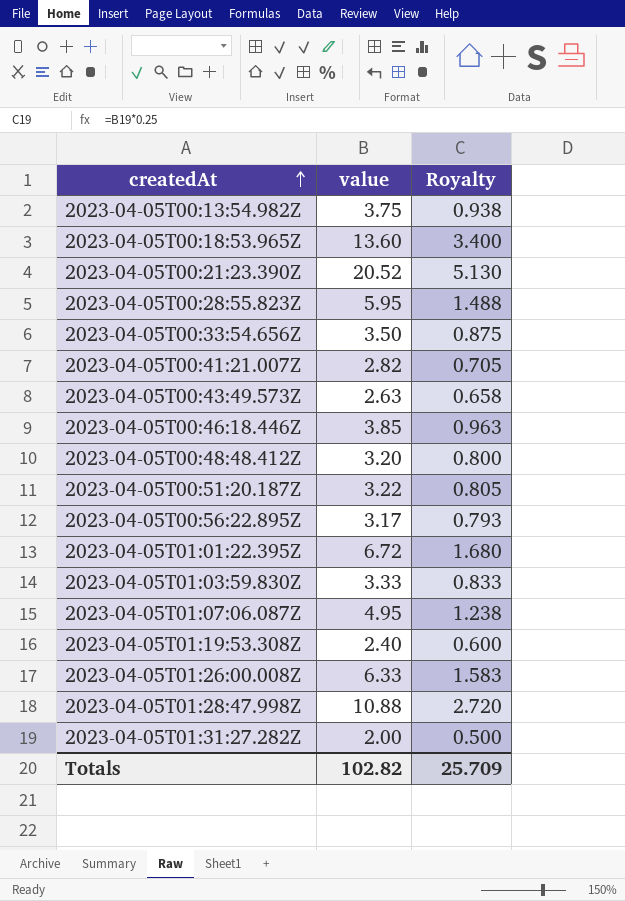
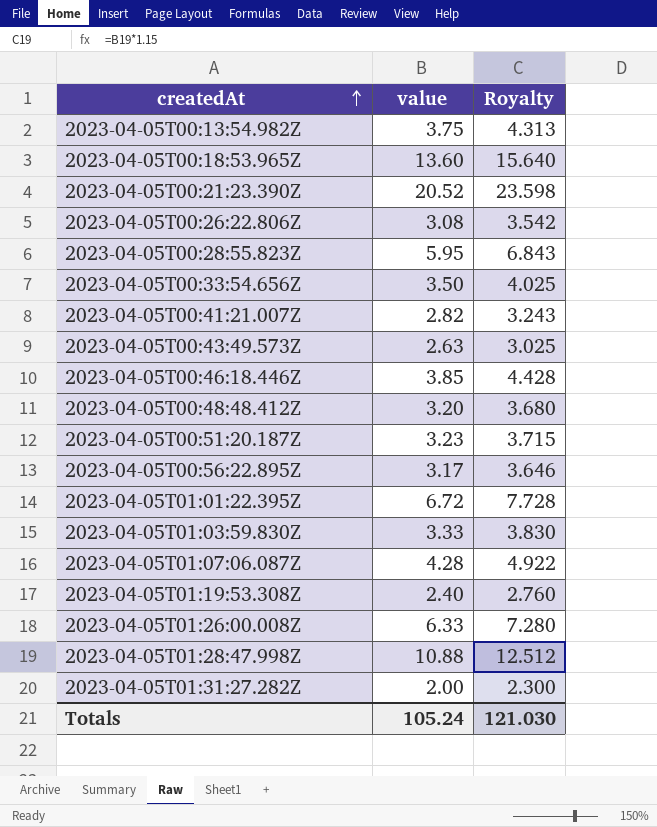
column Royalty | formula: [value] * 0.25 -> [value] * 1.15
row 2023-04-05T00:26:22.806Z: none -> 3.08 | 3.542
2023-04-05T00:51:20.187Z | value: 3.22 -> 3.23
2023-04-05T01:07:06.087Z | value: 4.95 -> 4.28
Totals | value: 102.82 -> 105.24
Totals | Royalty: 25.709 -> 121.030

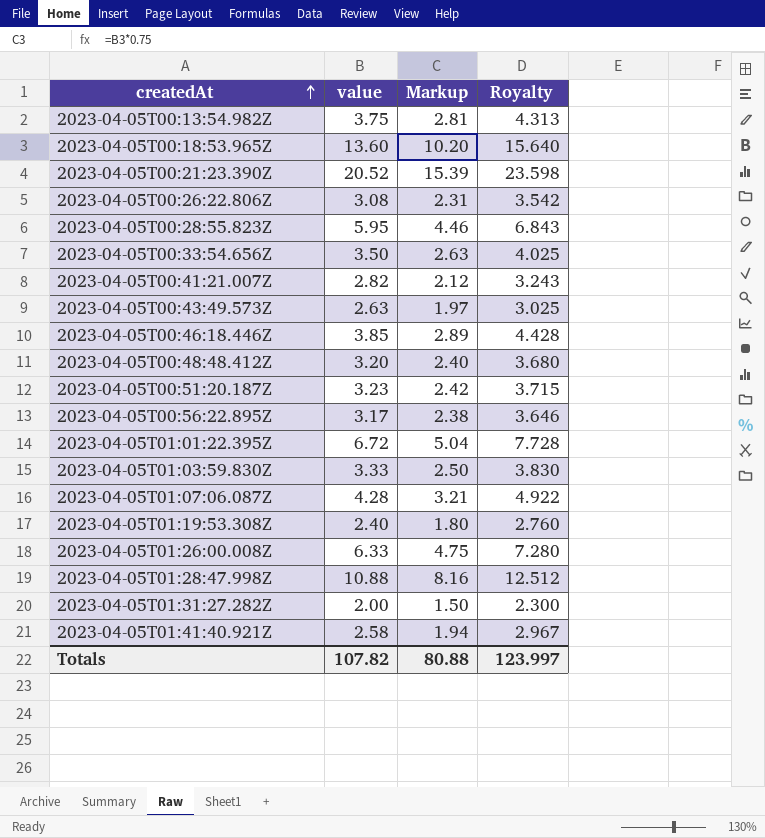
column Markup | formula: none -> [value] * 0.75
row 2023-04-05T01:41:40.921Z: none -> 2.58 | 1.94 | 2.967
Totals | value: 105.24 -> 107.82
Totals | Royalty: 121.030 -> 123.997

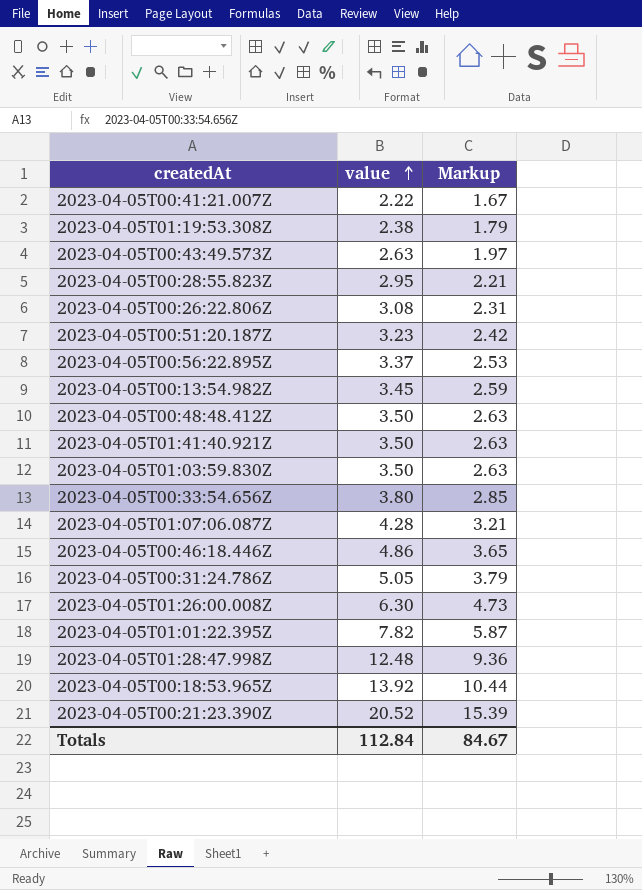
row order: createdAt ascending -> value ascending
column Royalty | formula: [value] * 1.15 -> none
row 2023-04-05T01:31:27.282Z: 2.00 | 1.50 | 2.300 -> none
2023-04-05T00:41:21.007Z | value: 2.82 -> 2.22
2023-04-05T00:41:21.007Z | Markup: 2.12 -> 1.67
2023-04-05T01:19:53.308Z | value: 2.40 -> 2.38
2023-04-05T01:19:53.308Z | Markup: 1.80 -> 1.79
2023-04-05T00:28:55.823Z | value: 5.95 -> 2.95
2023-04-05T00:28:55.823Z | Markup: 4.46 -> 2.21
2023-04-05T00:56:22.895Z | value: 3.17 -> 3.37
2023-04-05T00:56:22.895Z | Markup: 2.38 -> 2.53
2023-04-05T00:13:54.982Z | value: 3.75 -> 3.45
2023-04-05T00:13:54.982Z | Markup: 2.81 -> 2.59
2023-04-05T00:48:48.412Z | value: 3.20 -> 3.50
2023-04-05T00:48:48.412Z | Markup: 2.40 -> 2.63
2023-04-05T01:41:40.921Z | value: 2.58 -> 3.50
2023-04-05T01:41:40.921Z | Markup: 1.94 -> 2.63
2023-04-05T01:03:59.830Z | value: 3.33 -> 3.50
2023-04-05T01:03:59.830Z | Markup: 2.50 -> 2.63
2023-04-05T00:33:54.656Z | value: 3.50 -> 3.80
2023-04-05T00:33:54.656Z | Markup: 2.63 -> 2.85
2023-04-05T00:46:18.446Z | value: 3.85 -> 4.86
2023-04-05T00:46:18.446Z | Markup: 2.89 -> 3.65
row 2023-04-05T00:31:24.786Z: none -> 5.05 | 3.79
2023-04-05T01:26:00.008Z | value: 6.33 -> 6.30
2023-04-05T01:26:00.008Z | Markup: 4.75 -> 4.73
2023-04-05T01:01:22.395Z | value: 6.72 -> 7.82
2023-04-05T01:01:22.395Z | Markup: 5.04 -> 5.87
2023-04-05T01:28:47.998Z | value: 10.88 -> 12.48
2023-04-05T01:28:47.998Z | Markup: 8.16 -> 9.36
2023-04-05T00:18:53.965Z | value: 13.60 -> 13.92
2023-04-05T00:18:53.965Z | Markup: 10.20 -> 10.44
Totals | value: 107.82 -> 112.84
Totals | Markup: 80.88 -> 84.67

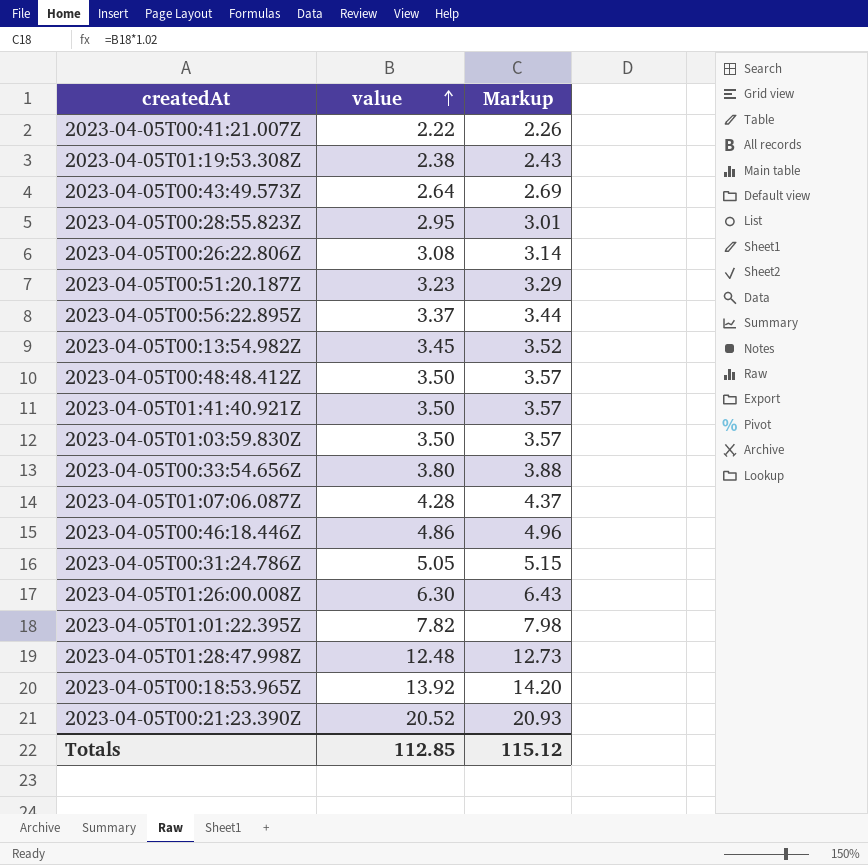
column Markup | formula: [value] * 0.75 -> [value] * 1.02
2023-04-05T00:43:49.573Z | value: 2.63 -> 2.64
Totals | value: 112.84 -> 112.85
Totals | Markup: 84.67 -> 115.12

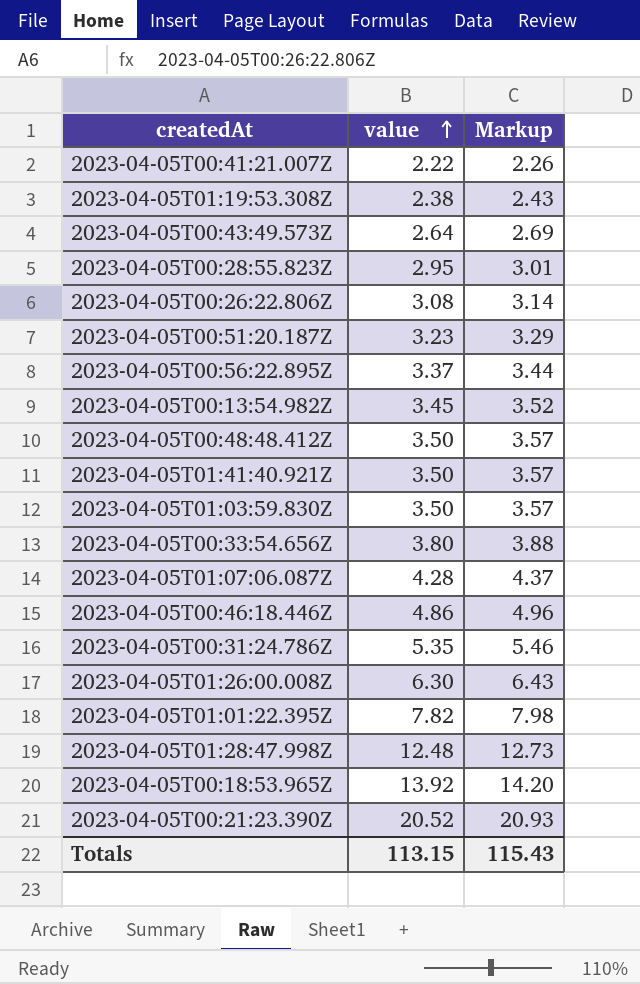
2023-04-05T00:31:24.786Z | value: 5.05 -> 5.35
2023-04-05T00:31:24.786Z | Markup: 5.15 -> 5.46
Totals | value: 112.85 -> 113.15
Totals | Markup: 115.12 -> 115.43

